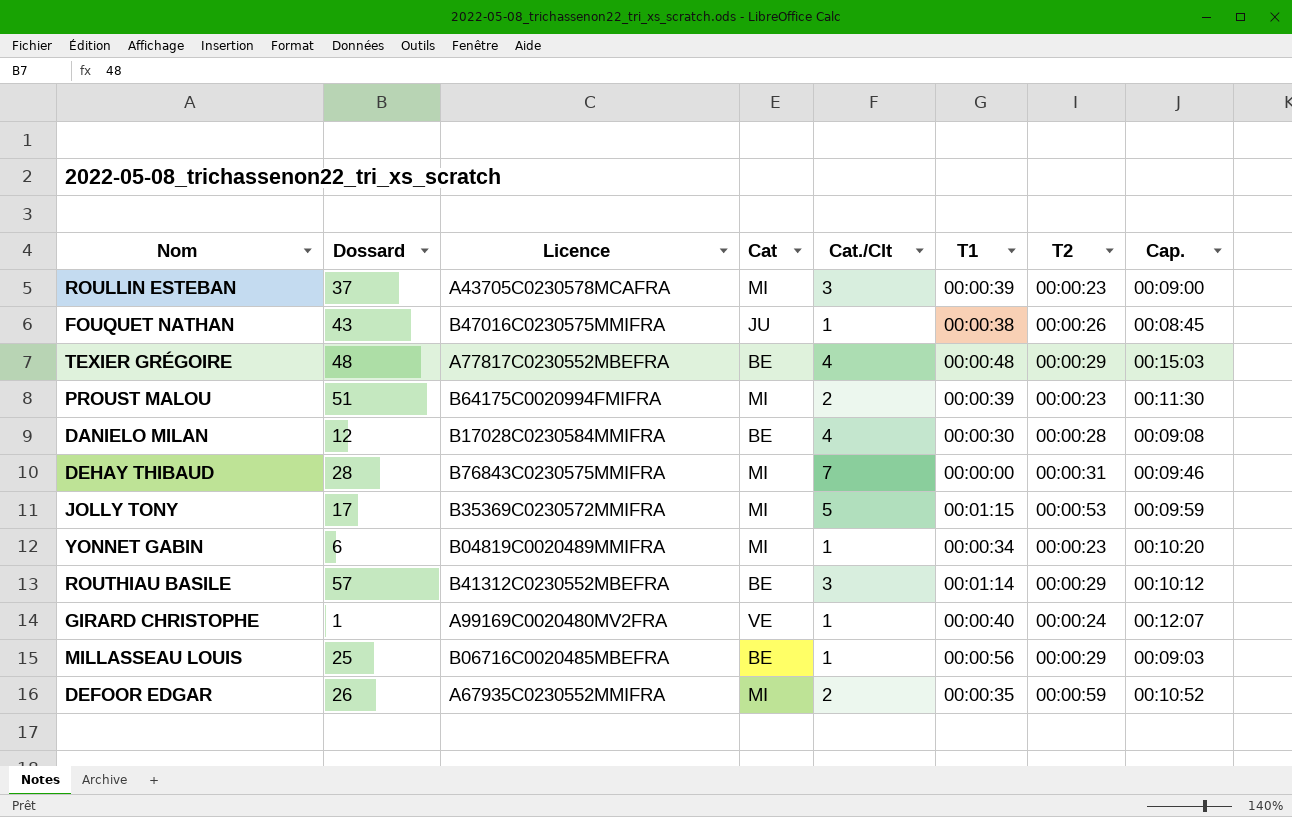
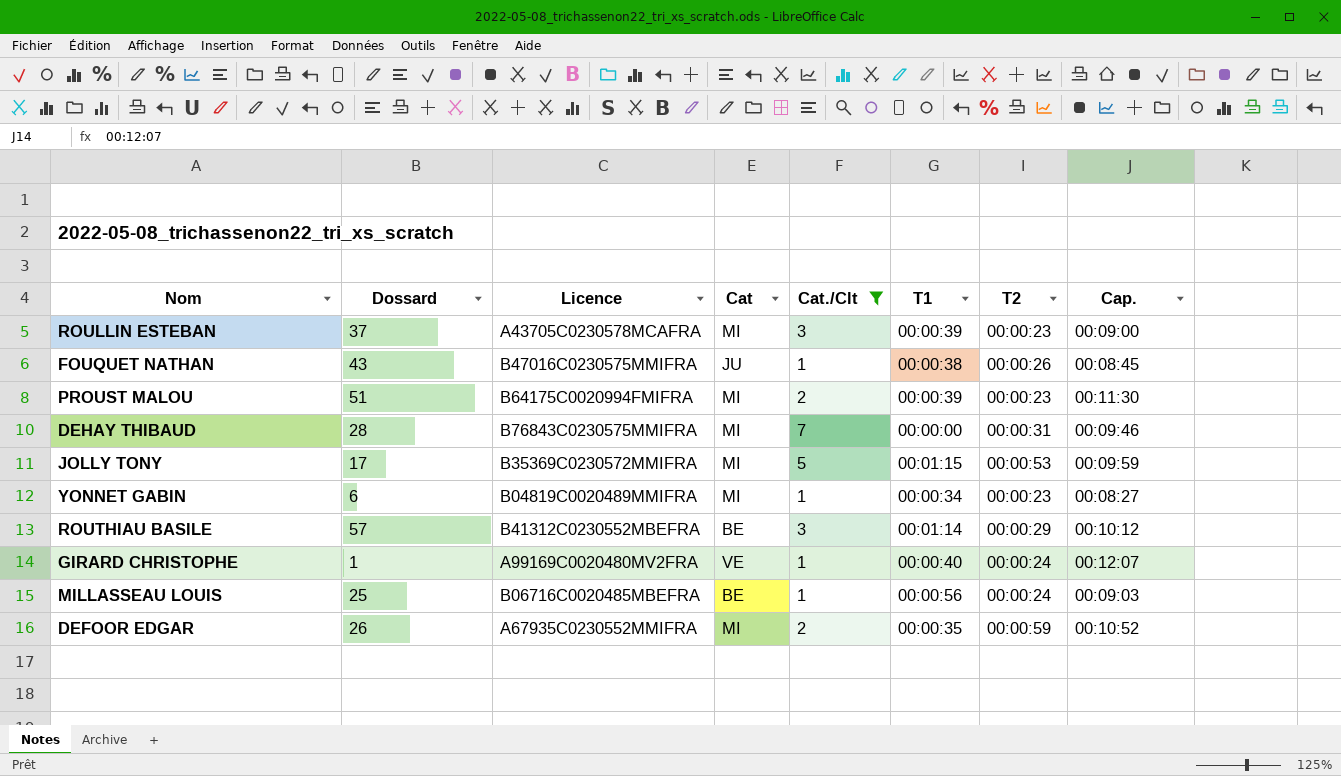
filter: none -> Cat./Clt != 4
YONNET GABIN | Cap.: 00:10:20 -> 00:08:27
MILLASSEAU LOUIS | T2: 00:00:29 -> 00:00:24

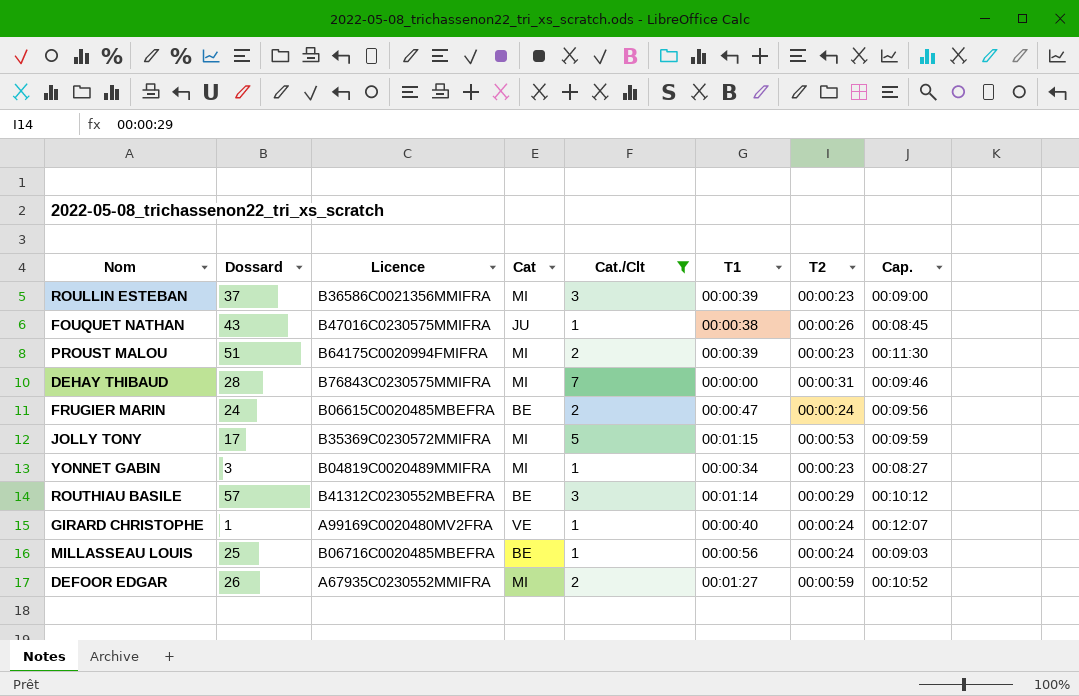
ROULLIN ESTEBAN | Licence: A43705C0230578MCAFRA -> B36586C0021356MMIFRA
row FRUGIER MARIN: none -> 24 | B06615C0020485MBEFRA | BE | 2 | 00:00:47 | 00:00:24 | 00:09:56
YONNET GABIN | Dossard: 6 -> 3
DEFOOR EDGAR | T1: 00:00:35 -> 00:01:27

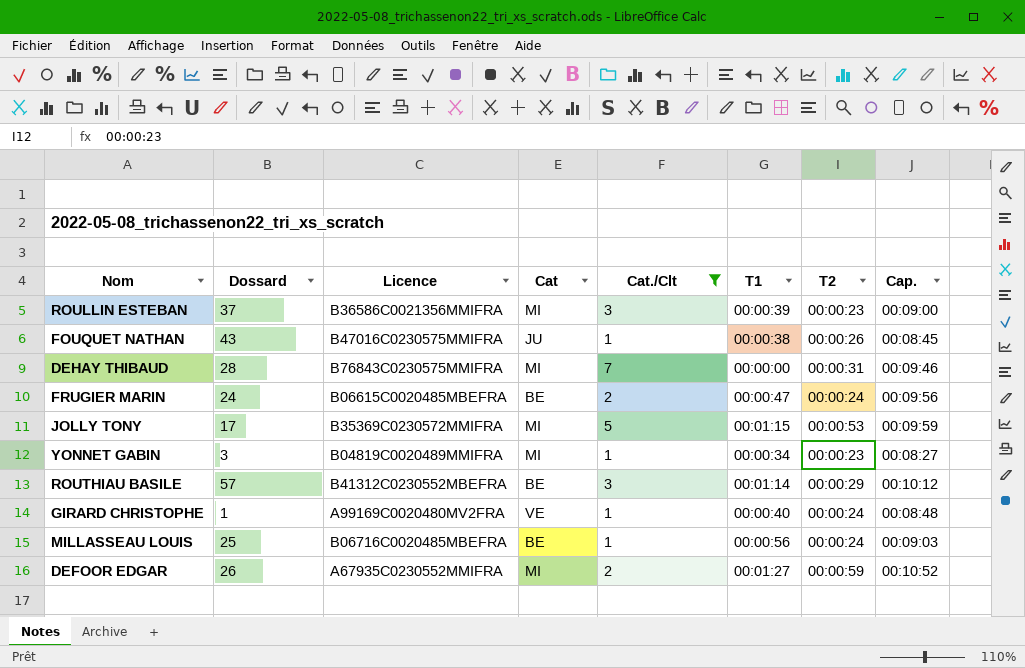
row PROUST MALOU: 51 | B64175C0020994FMIFRA | MI | 2 | 00:00:39 | 00:00:23 | 00:11:30 -> none
GIRARD CHRISTOPHE | Cap.: 00:12:07 -> 00:08:48

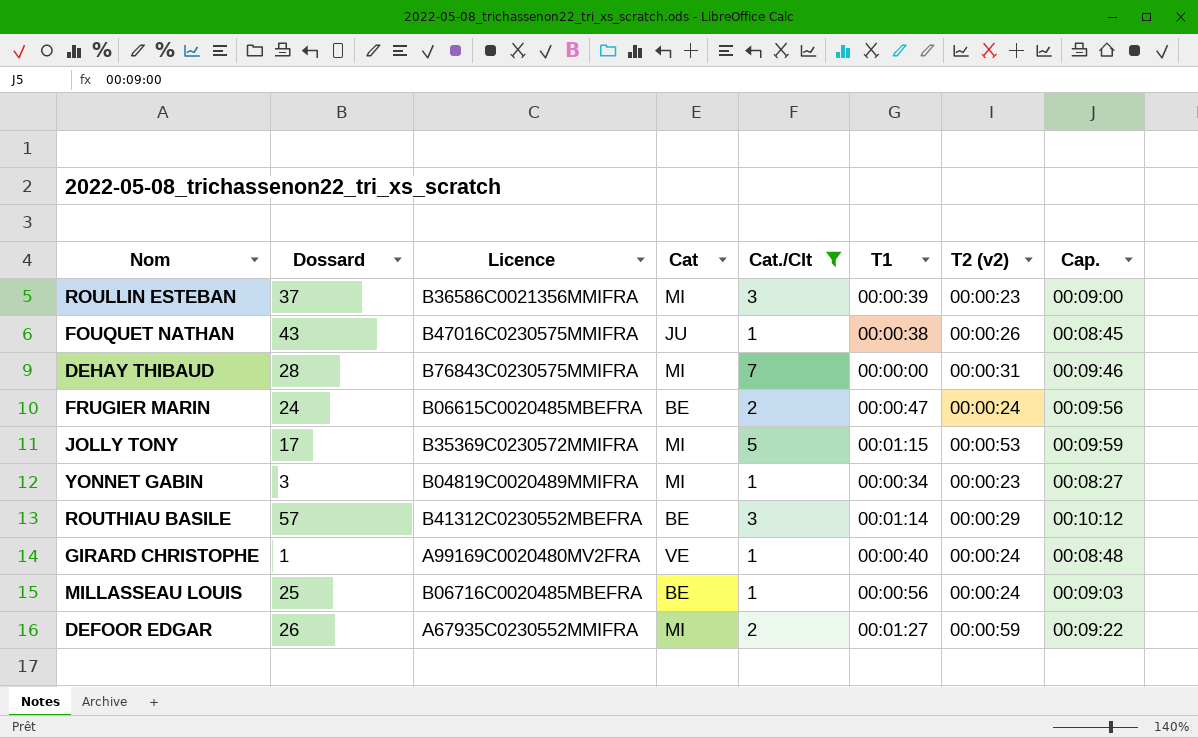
column name: T2 -> T2 (v2)
DEFOOR EDGAR | Cap.: 00:10:52 -> 00:09:22

